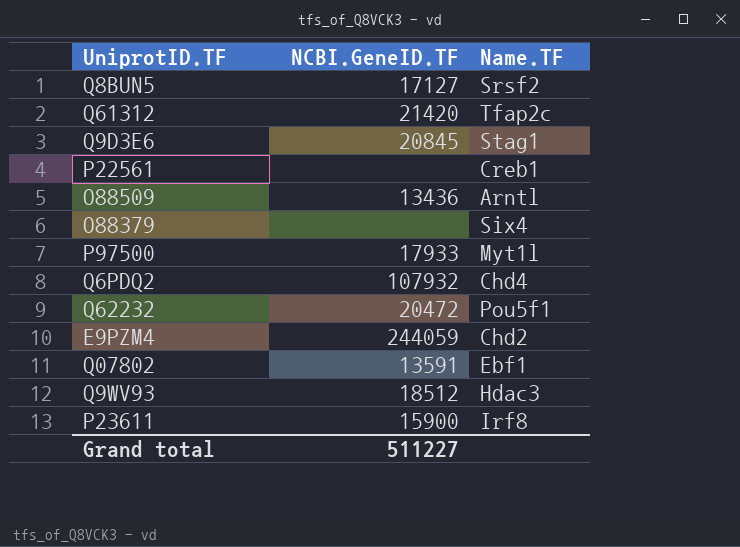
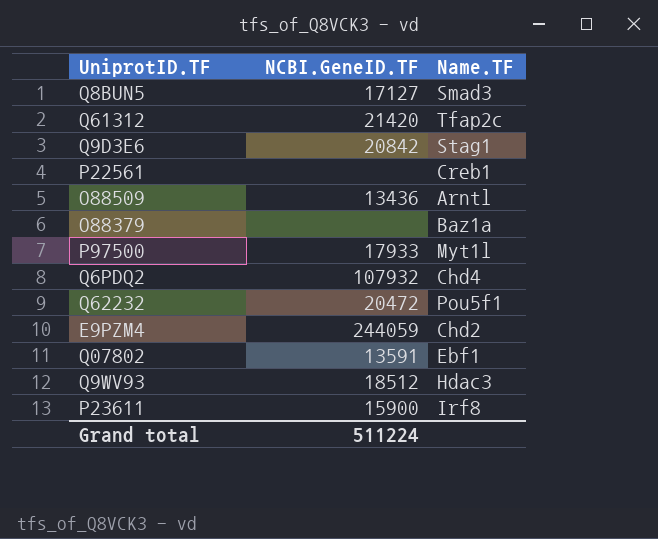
Q8BUN5 | Name.TF: Srsf2 -> Smad3
Q9D3E6 | NCBI.GeneID.TF: 20845 -> 20842
O88379 | Name.TF: Six4 -> Baz1a
Grand total | NCBI.GeneID.TF: 511227 -> 511224

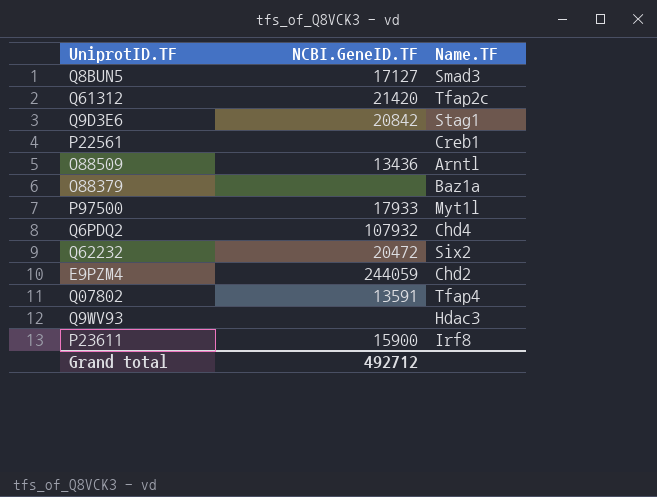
Q62232 | Name.TF: Pou5f1 -> Six2
Q07802 | Name.TF: Ebf1 -> Tfap4
Q9WV93 | NCBI.GeneID.TF: 18512 -> none
Grand total | NCBI.GeneID.TF: 511224 -> 492712

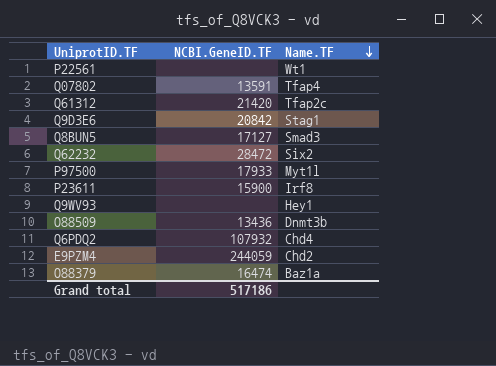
row order: none -> Name.TF descending
P22561 | Name.TF: Creb1 -> Wt1
Q62232 | NCBI.GeneID.TF: 20472 -> 28472
Q9WV93 | Name.TF: Hdac3 -> Hey1
O88509 | Name.TF: Arntl -> Dnmt3b
O88379 | NCBI.GeneID.TF: none -> 16474
Grand total | NCBI.GeneID.TF: 492712 -> 517186

